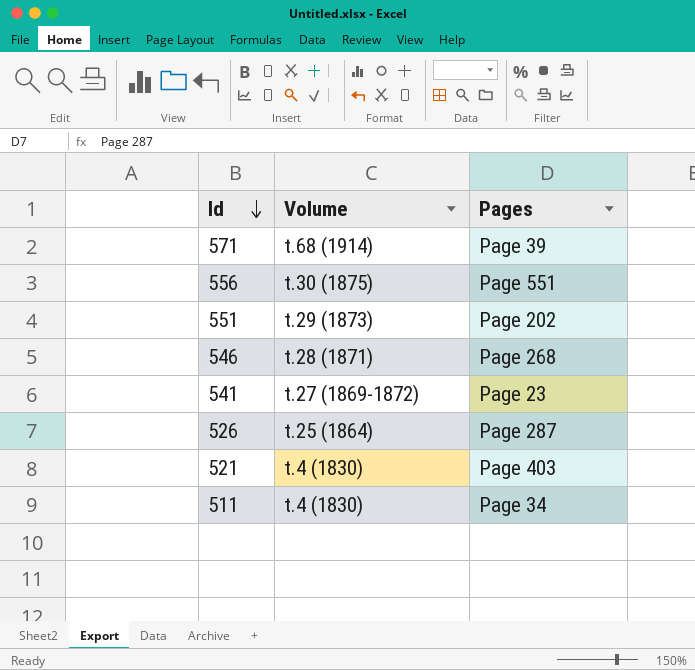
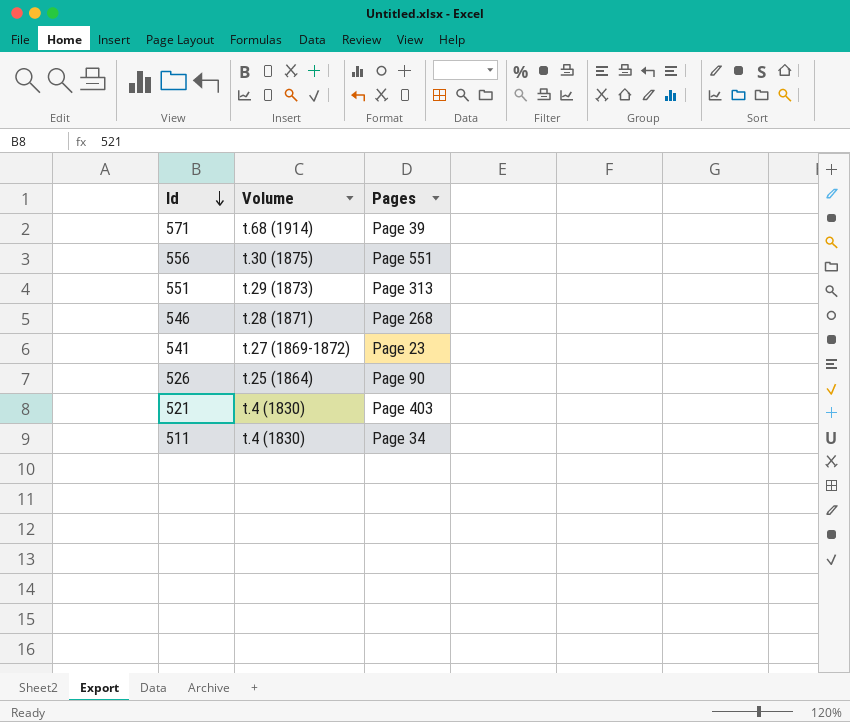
551 | Pages: Page 202 -> Page 313
526 | Pages: Page 287 -> Page 90

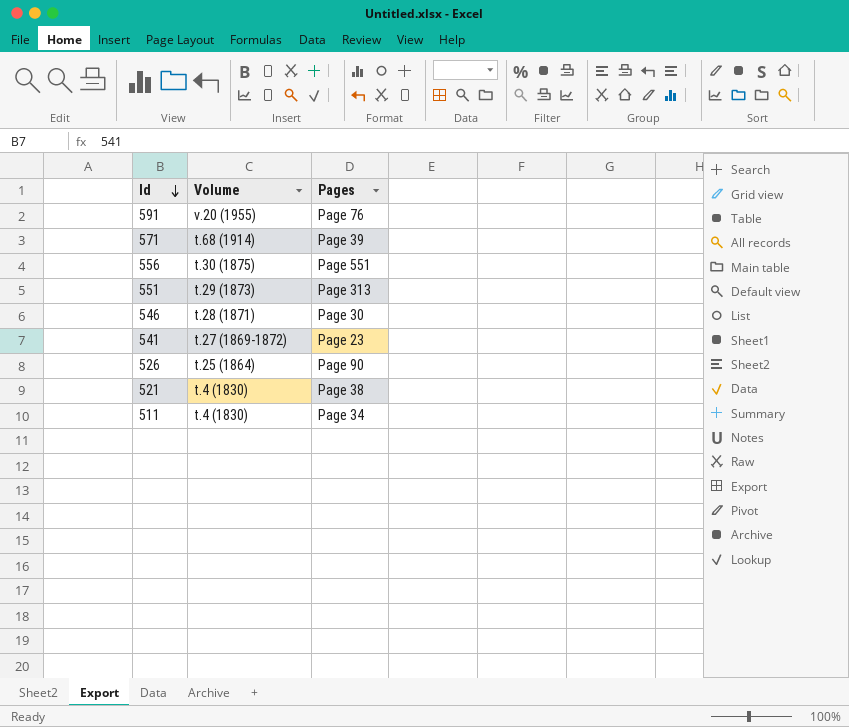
row 591: none -> v.20 (1955) | Page 76
546 | Pages: Page 268 -> Page 30
521 | Pages: Page 403 -> Page 38

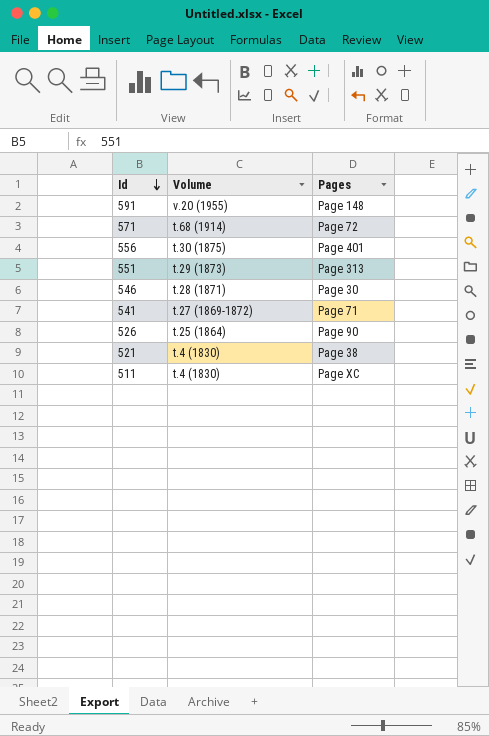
591 | Pages: Page 76 -> Page 148
571 | Pages: Page 39 -> Page 72
556 | Pages: Page 551 -> Page 401
541 | Pages: Page 23 -> Page 71
511 | Pages: Page 34 -> Page XC

